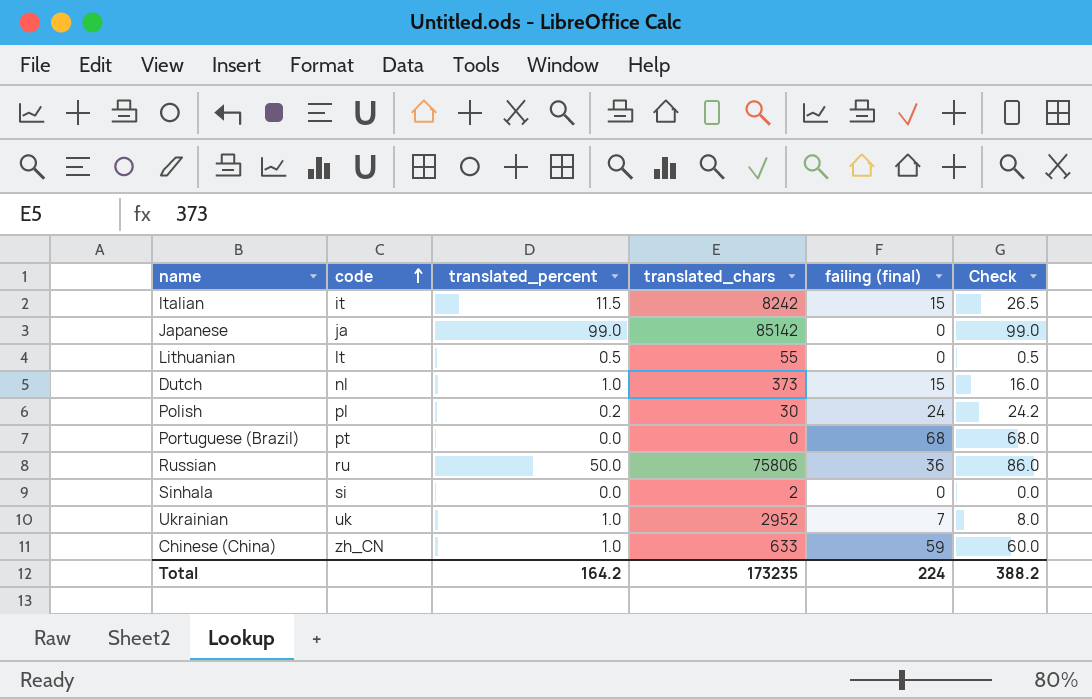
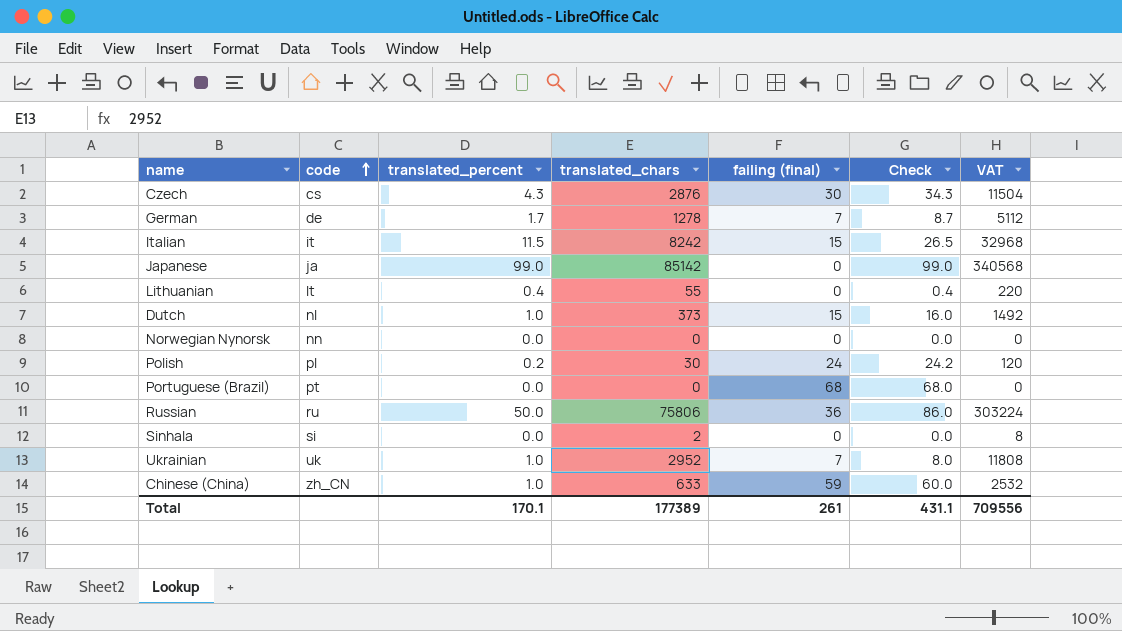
column VAT | formula: none -> [translated_chars] * 4
row Czech: none -> cs | 4.3 | 2876 | 30 | 34.3 | 11504
row German: none -> de | 1.7 | 1278 | 7 | 8.7 | 5112
Lithuanian | translated_percent: 0.5 -> 0.4
Lithuanian | Check: 0.5 -> 0.4
row Norwegian Nynorsk: none -> nn | 0.0 | 0 | 0 | 0.0 | 0
Total | translated_percent: 164.2 -> 170.1
Total | translated_chars: 173235 -> 177389
Total | failing (final): 224 -> 261
Total | Check: 388.2 -> 431.1

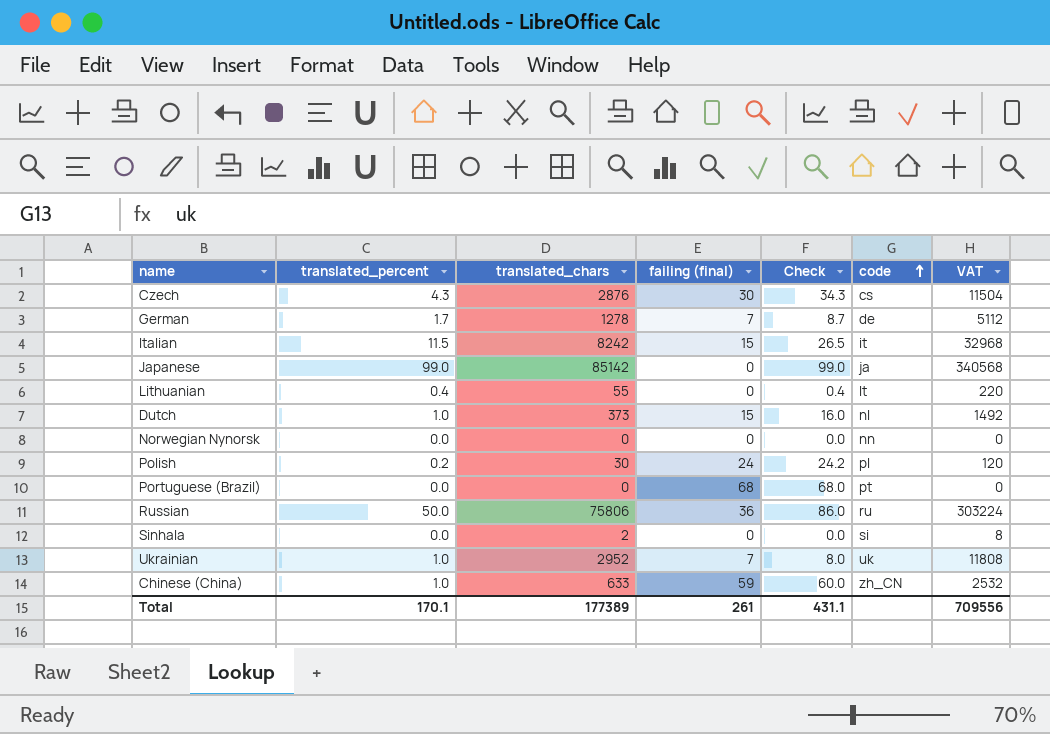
column code | position: 2 -> 6

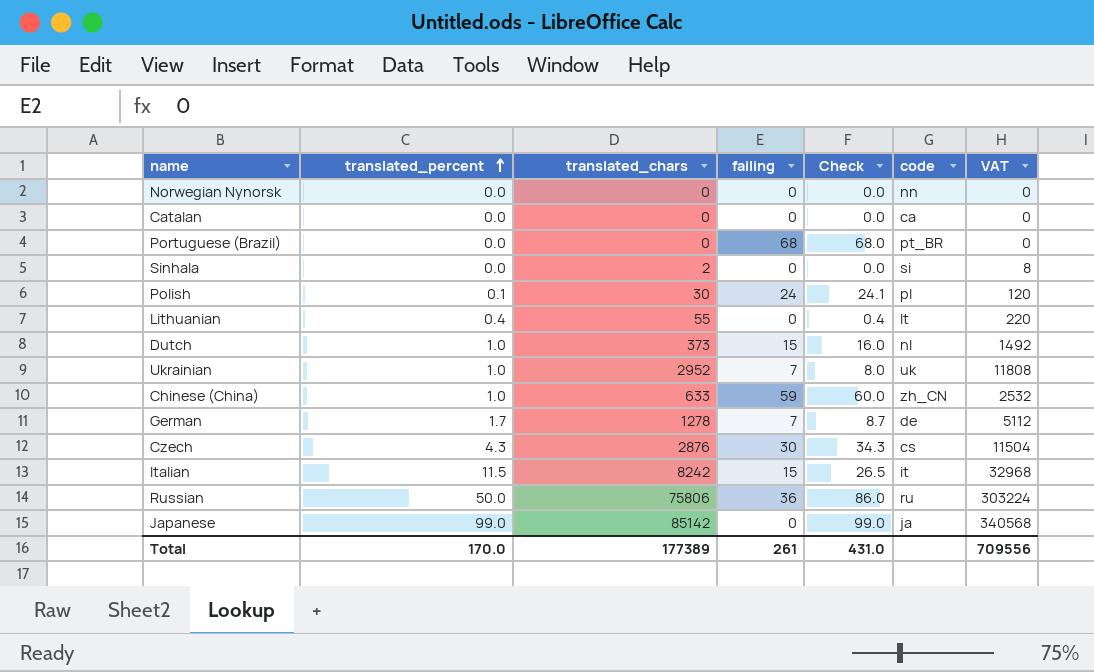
row order: code ascending -> translated_percent ascending
column name: failing (final) -> failing
row Catalan: none -> 0.0 | 0 | 0 | 0.0 | ca | 0
Portuguese (Brazil) | code: pt -> pt_BR
Polish | translated_percent: 0.2 -> 0.1
Polish | Check: 24.2 -> 24.1
Total | translated_percent: 170.1 -> 170.0
Total | Check: 431.1 -> 431.0

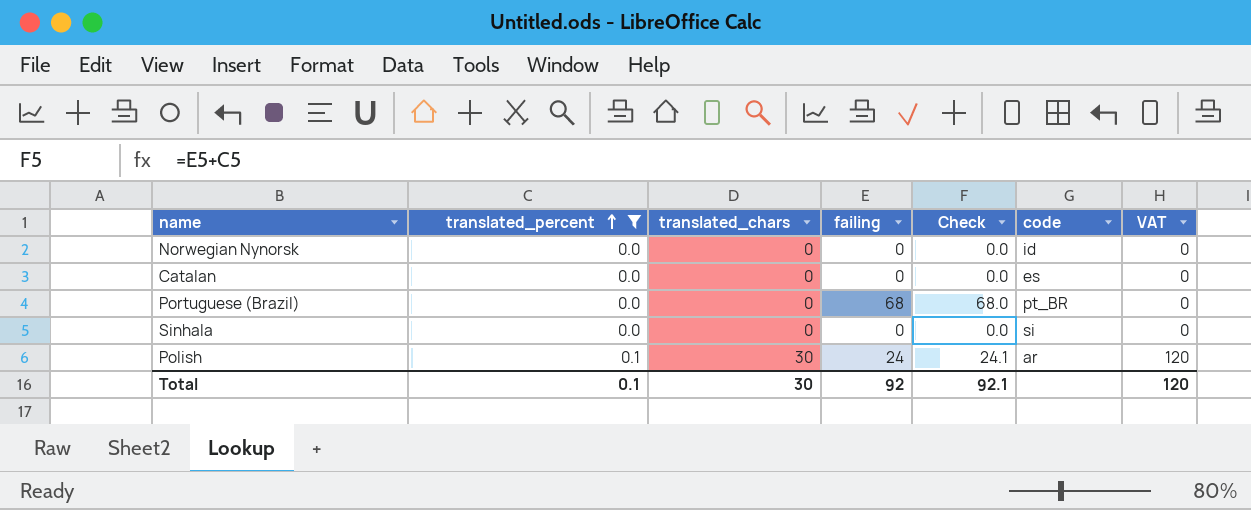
filter: none -> translated_percent <= 0.1
Norwegian Nynorsk | code: nn -> id
Catalan | code: ca -> es
Sinhala | translated_chars: 2 -> 0
Sinhala | VAT: 8 -> 0
Polish | code: pl -> ar
Total | translated_percent: 170.0 -> 0.1
Total | translated_chars: 177389 -> 30
Total | failing: 261 -> 92
Total | Check: 431.0 -> 92.1
Total | VAT: 709556 -> 120

